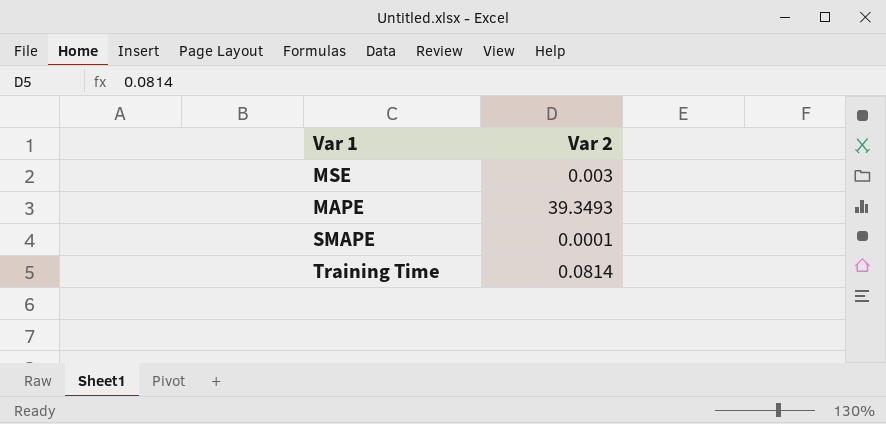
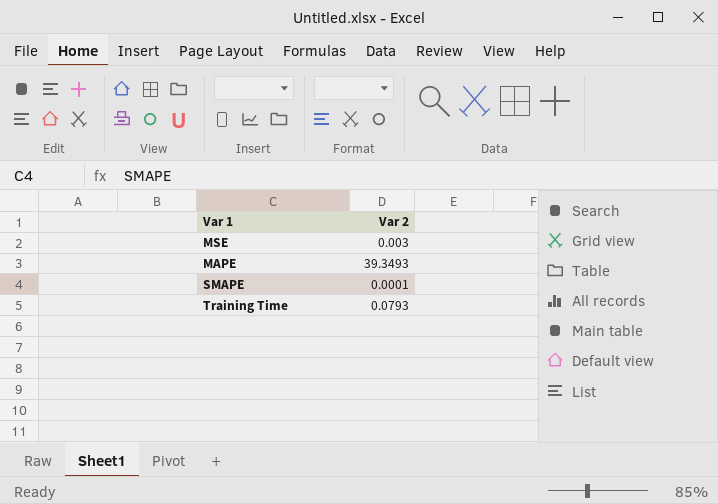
Training Time | Var 2: 0.0814 -> 0.0793

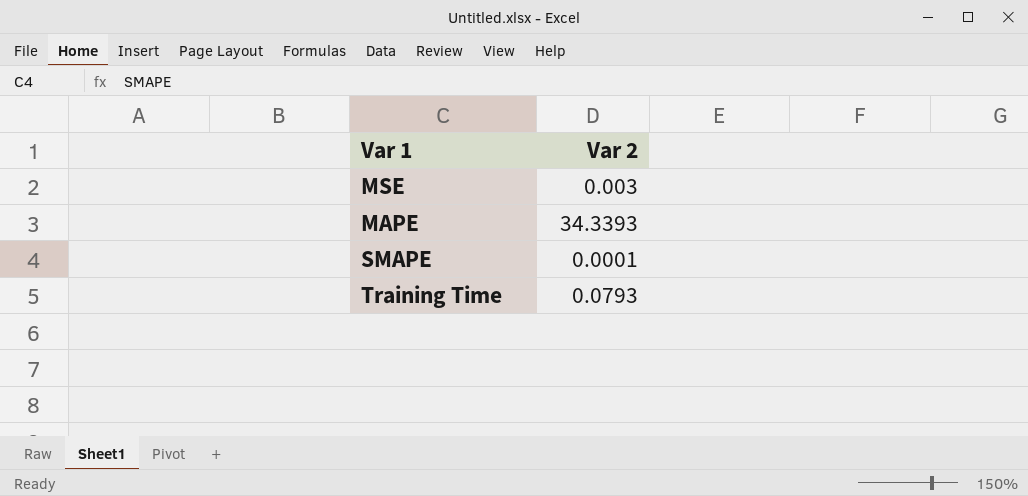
MAPE | Var 2: 39.3493 -> 34.3393

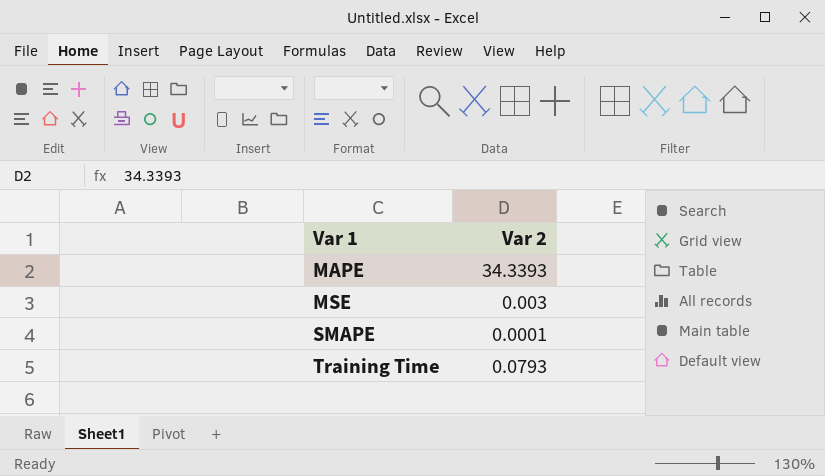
row order: none -> Var 1 ascending

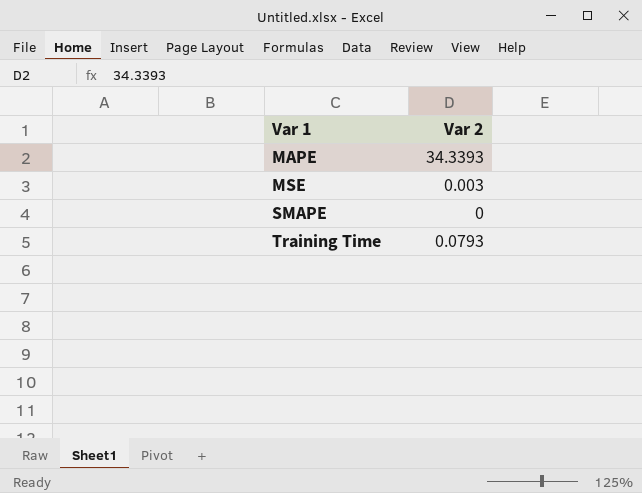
SMAPE | Var 2: 0.0001 -> 0

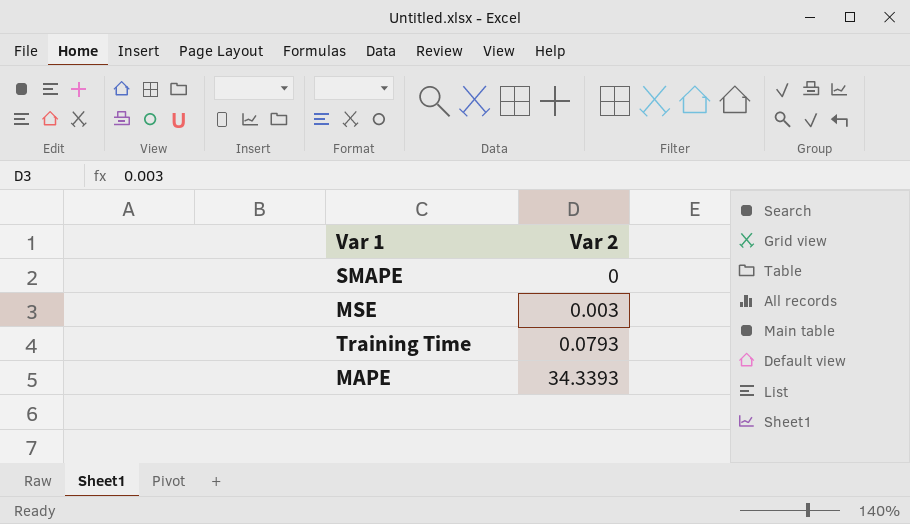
row order: Var 1 ascending -> Var 2 ascending

